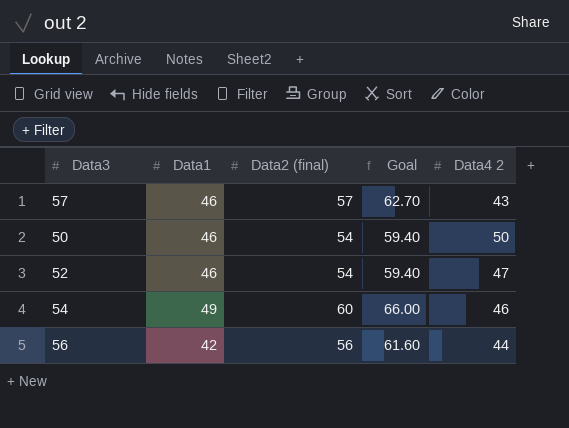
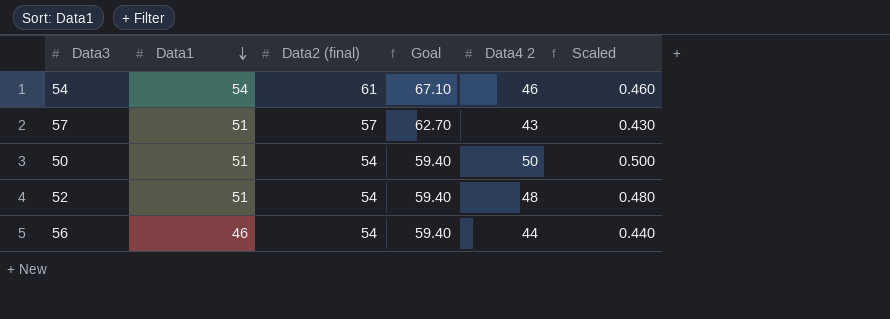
row order: none -> Data1 descending
column Scaled | formula: none -> [Data4 2] * 0.01
54 | Data1: 49 -> 54
54 | Data2 (final): 60 -> 61
54 | Goal: 66.00 -> 67.10
57 | Data1: 46 -> 51
50 | Data1: 46 -> 51
52 | Data1: 46 -> 51
52 | Data4 2: 47 -> 48
56 | Data1: 42 -> 46
56 | Data2 (final): 56 -> 54
56 | Goal: 61.60 -> 59.40

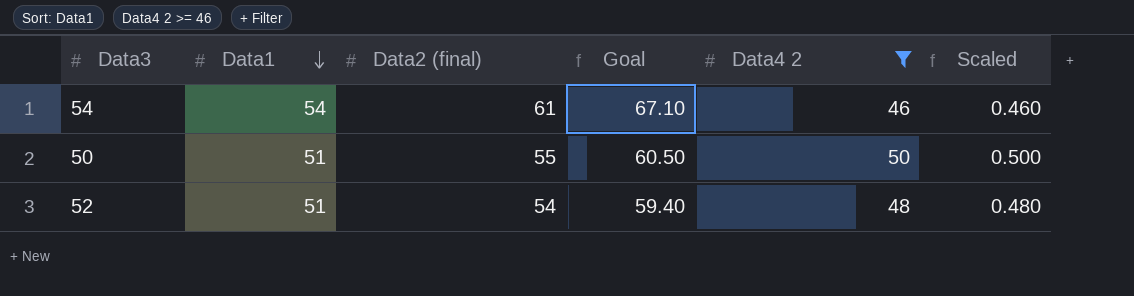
filter: none -> Data4 2 >= 46
50 | Data2 (final): 54 -> 55
50 | Goal: 59.40 -> 60.50

